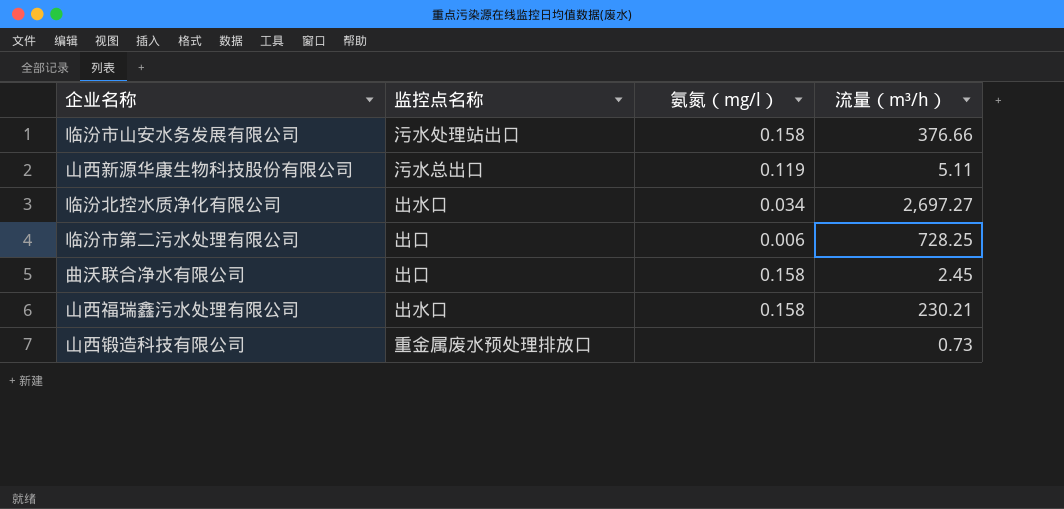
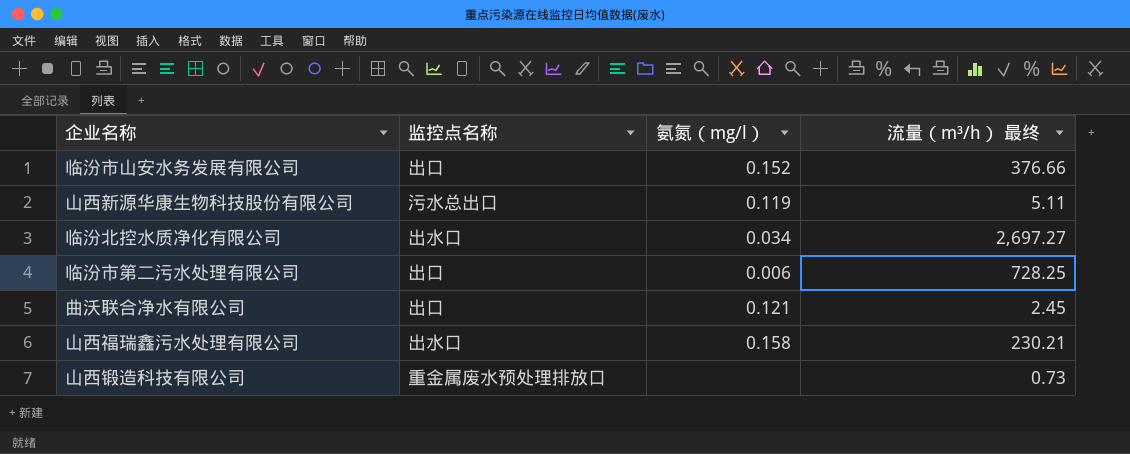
column name: 流量（m³/h） -> 流量（m³/h） 最终
临汾市山安水务发展有限公司 | 监控点名称: 污水处理站出口 -> 出口
临汾市山安水务发展有限公司 | 氨氮（mg/l）: 0.158 -> 0.152
曲沃联合净水有限公司 | 氨氮（mg/l）: 0.158 -> 0.121

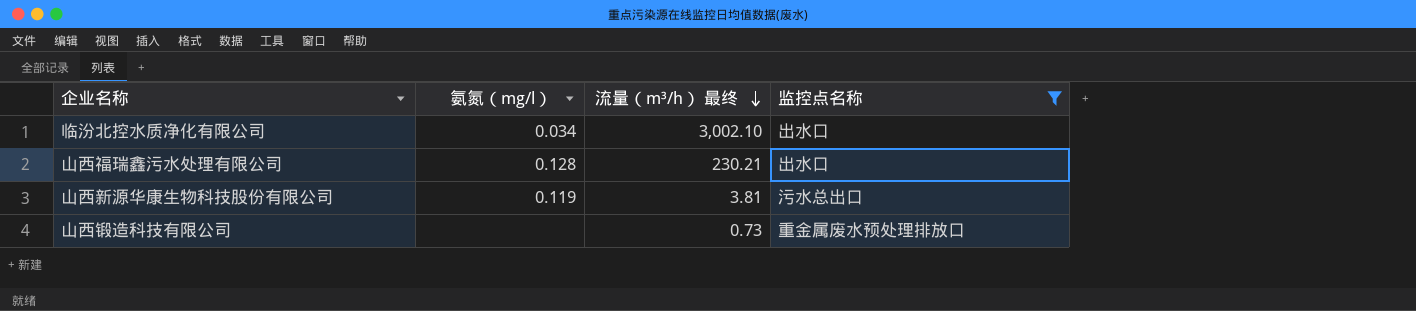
filter: none -> 监控点名称 != 出口
row order: none -> 流量（m³/h） 最终 descending
column 监控点名称 | position: 2 -> 4
临汾北控水质净化有限公司 | 流量（m³/h） 最终: 2,697.27 -> 3,002.10
山西福瑞鑫污水处理有限公司 | 氨氮（mg/l）: 0.158 -> 0.128
山西新源华康生物科技股份有限公司 | 流量（m³/h） 最终: 5.11 -> 3.81

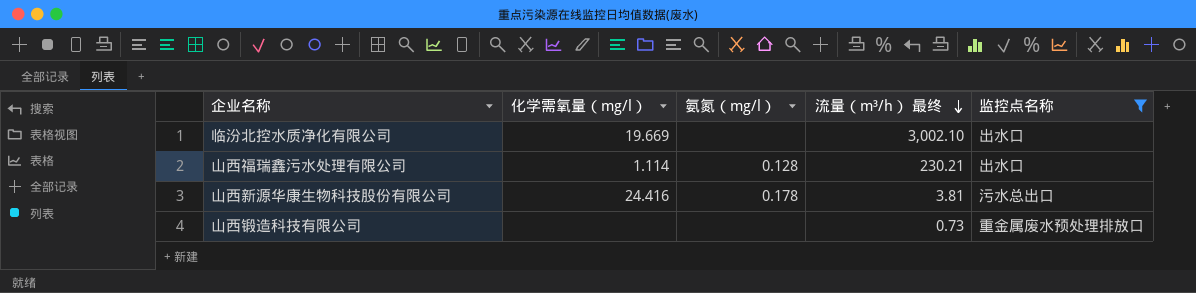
column 化学需氧量（mg/l） | position: none -> 2
临汾北控水质净化有限公司 | 氨氮（mg/l）: 0.034 -> none
山西新源华康生物科技股份有限公司 | 氨氮（mg/l）: 0.119 -> 0.178

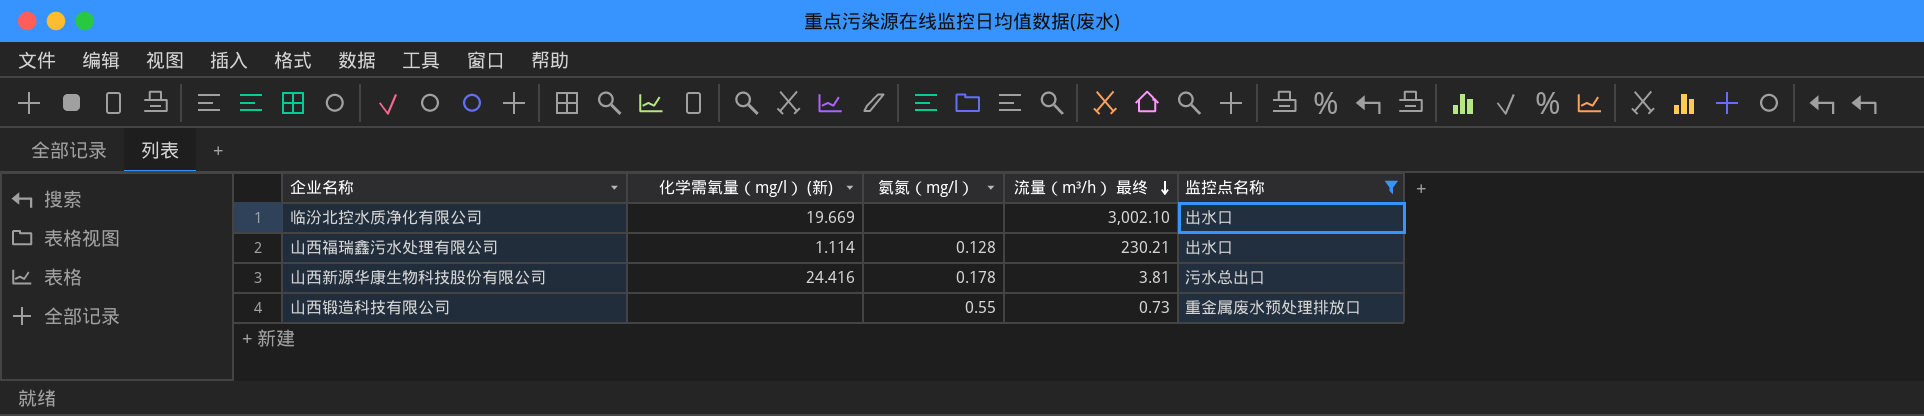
column name: 化学需氧量（mg/l） -> 化学需氧量（mg/l） (新)
山西锻造科技有限公司 | 氨氮（mg/l）: none -> 0.55

